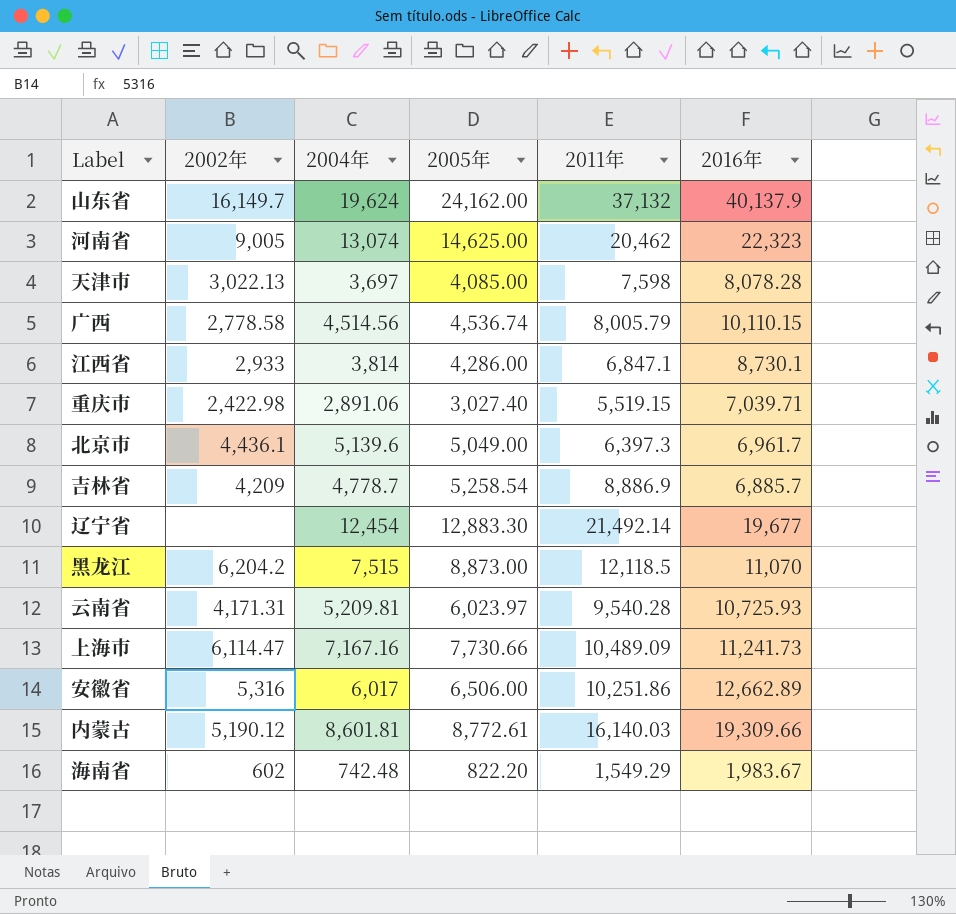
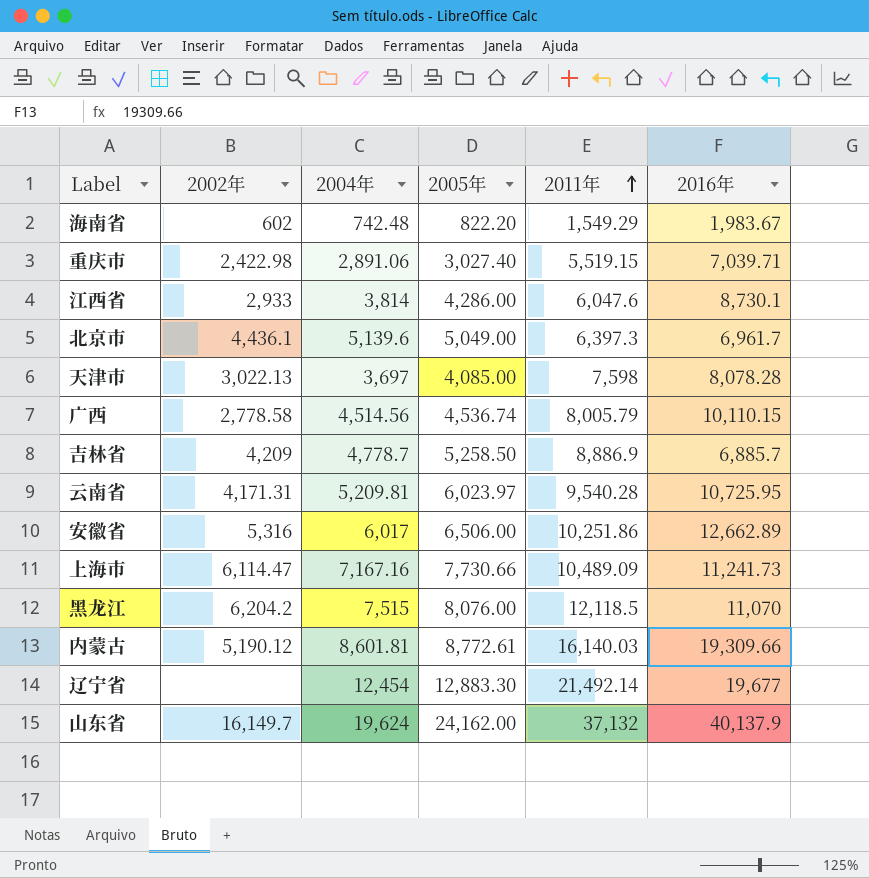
row order: none -> 2011年 ascending
row 河南省: 9,005 | 13,074 | 14,625.00 | 20,462 | 22,323 -> none
江西省 | 2011年: 6,847.1 -> 6,047.6
吉林省 | 2005年: 5,258.54 -> 5,258.50
云南省 | 2016年: 10,725.93 -> 10,725.95
黑龙江 | 2005年: 8,873.00 -> 8,076.00

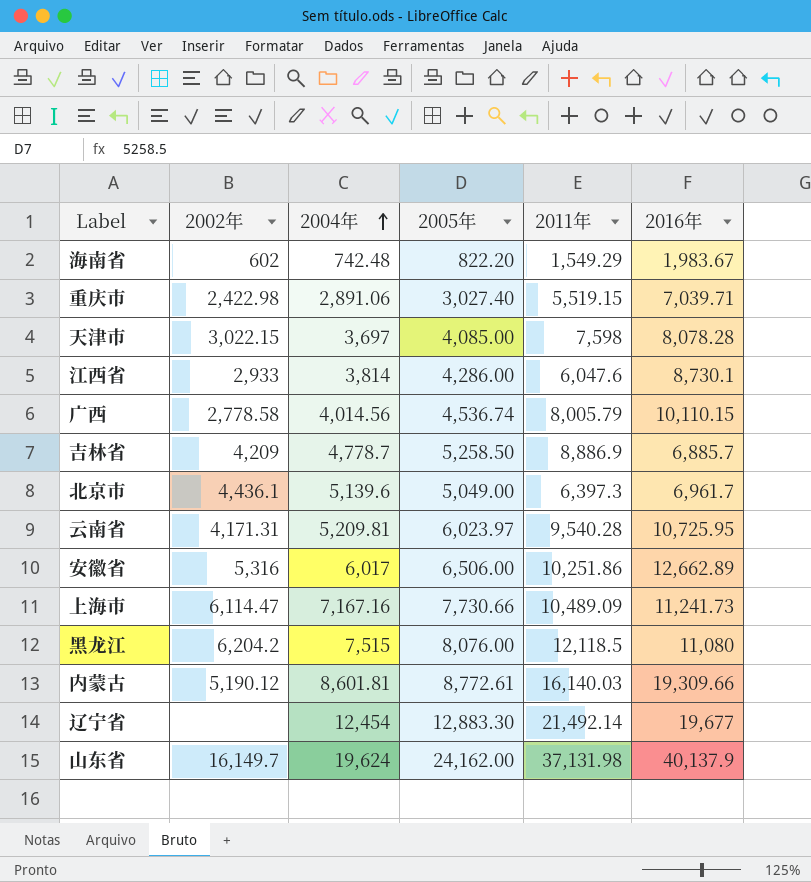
row order: 2011年 ascending -> 2004年 ascending
天津市 | 2002年: 3,022.13 -> 3,022.15
广西 | 2004年: 4,514.56 -> 4,014.56
黑龙江 | 2016年: 11,070 -> 11,080
山东省 | 2011年: 37,132 -> 37,131.98

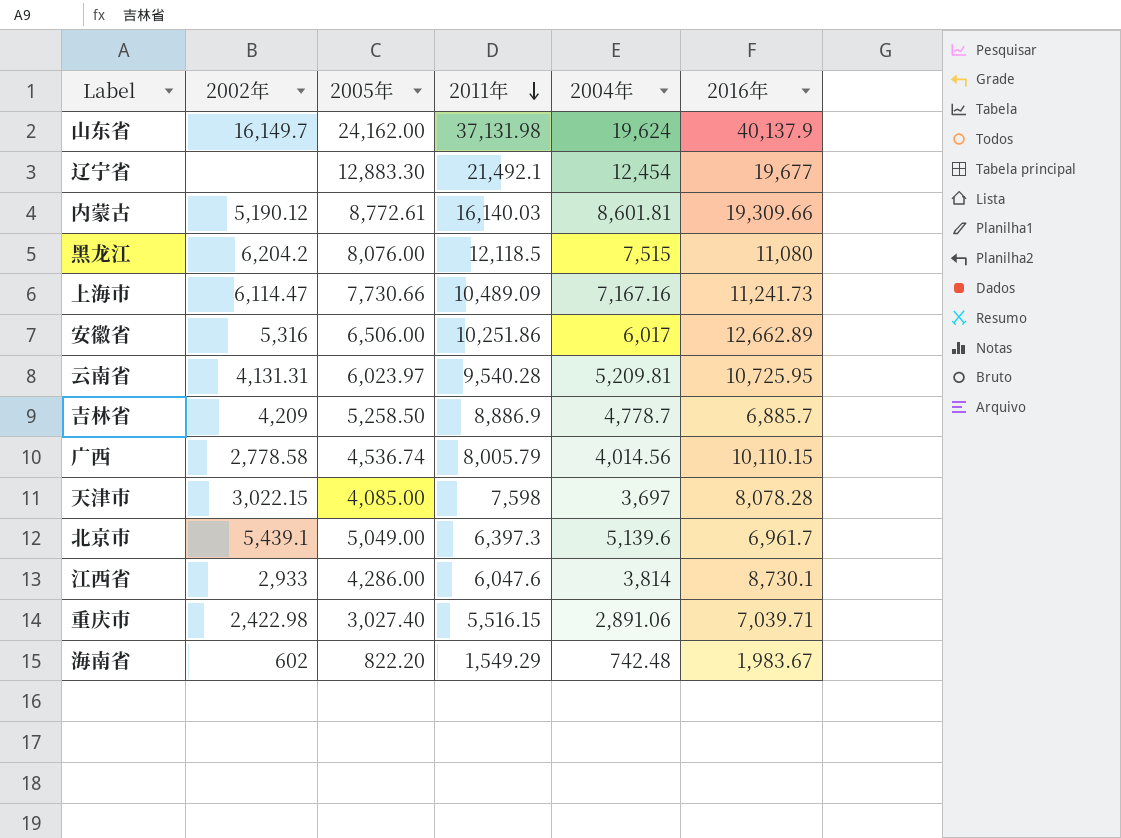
row order: 2004年 ascending -> 2011年 descending
column 2004年 | position: 3 -> 5
辽宁省 | 2011年: 21,492.14 -> 21,492.1
云南省 | 2002年: 4,171.31 -> 4,131.31
北京市 | 2002年: 4,436.1 -> 5,439.1
重庆市 | 2011年: 5,519.15 -> 5,516.15

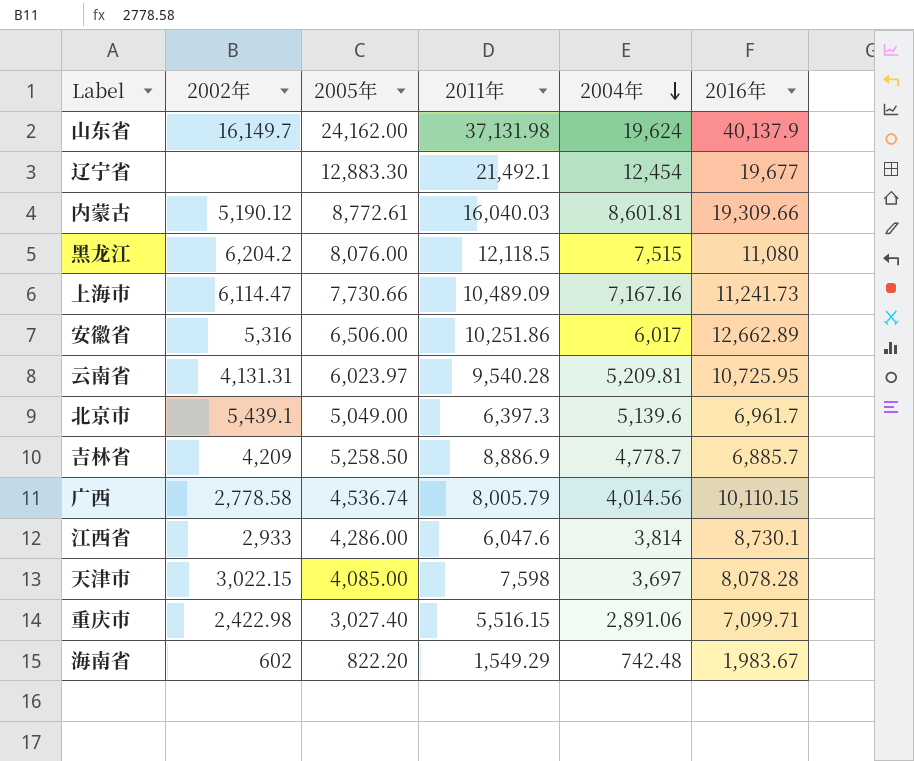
row order: 2011年 descending -> 2004年 descending
内蒙古 | 2011年: 16,140.03 -> 16,040.03
重庆市 | 2016年: 7,039.71 -> 7,099.71

